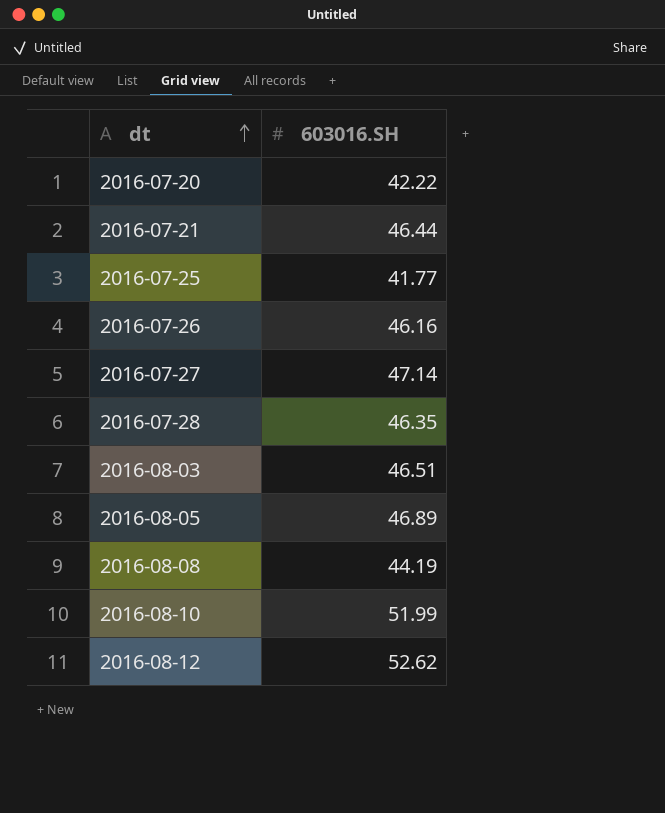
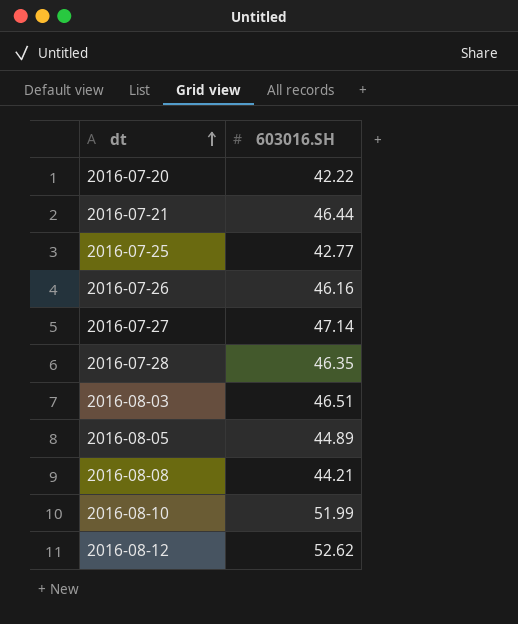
2016-07-25 | 603016.SH: 41.77 -> 42.77
2016-08-05 | 603016.SH: 46.89 -> 44.89
2016-08-08 | 603016.SH: 44.19 -> 44.21

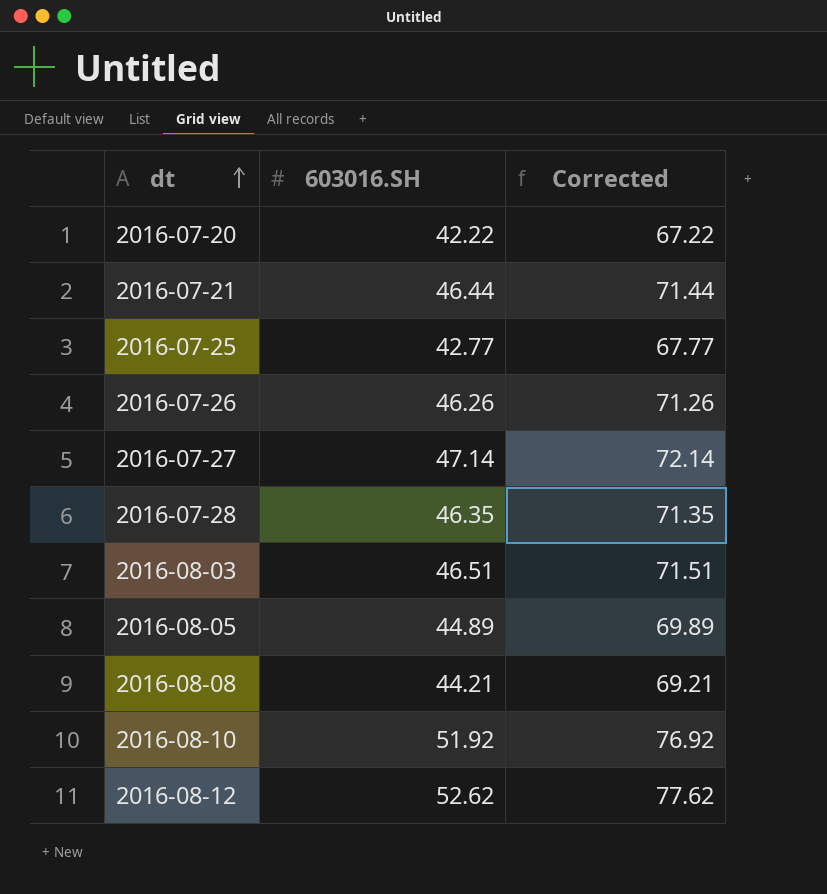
column Corrected | formula: none -> [603016.SH] + 25
2016-07-26 | 603016.SH: 46.16 -> 46.26
2016-08-10 | 603016.SH: 51.99 -> 51.92

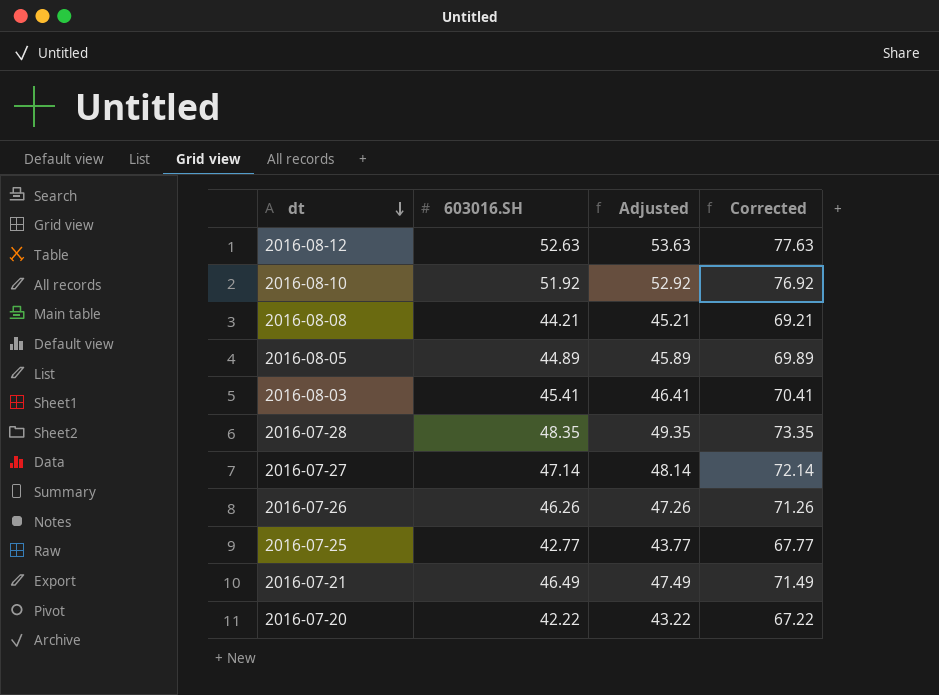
row order: dt ascending -> dt descending
column Adjusted | formula: none -> [603016.SH] + 1
2016-08-12 | 603016.SH: 52.62 -> 52.63
2016-08-12 | Corrected: 77.62 -> 77.63
2016-08-03 | 603016.SH: 46.51 -> 45.41
2016-08-03 | Corrected: 71.51 -> 70.41
2016-07-28 | 603016.SH: 46.35 -> 48.35
2016-07-28 | Corrected: 71.35 -> 73.35
2016-07-21 | 603016.SH: 46.44 -> 46.49
2016-07-21 | Corrected: 71.44 -> 71.49

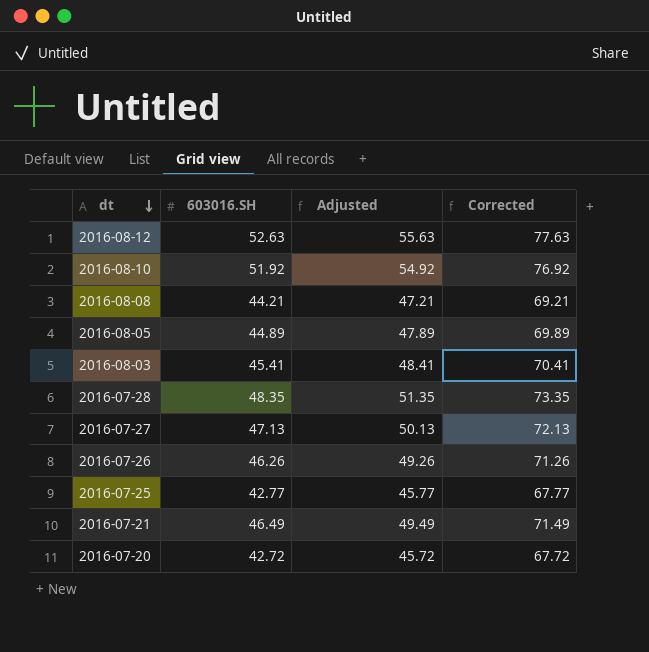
column Adjusted | formula: [603016.SH] + 1 -> [603016.SH] + 3
2016-07-27 | 603016.SH: 47.14 -> 47.13
2016-07-27 | Corrected: 72.14 -> 72.13
2016-07-20 | 603016.SH: 42.22 -> 42.72
2016-07-20 | Corrected: 67.22 -> 67.72

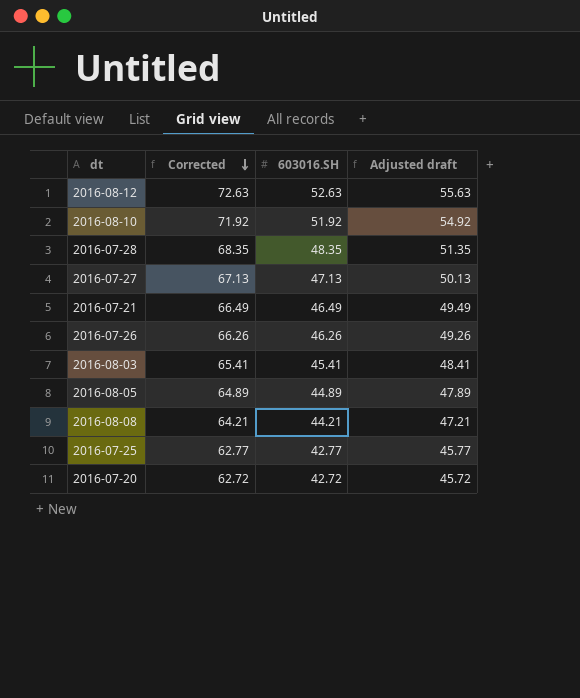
row order: dt descending -> Corrected descending
column Corrected | formula: [603016.SH] + 25 -> [603016.SH] + 20
column Corrected | position: 4 -> 2
column name: Adjusted -> Adjusted draft

